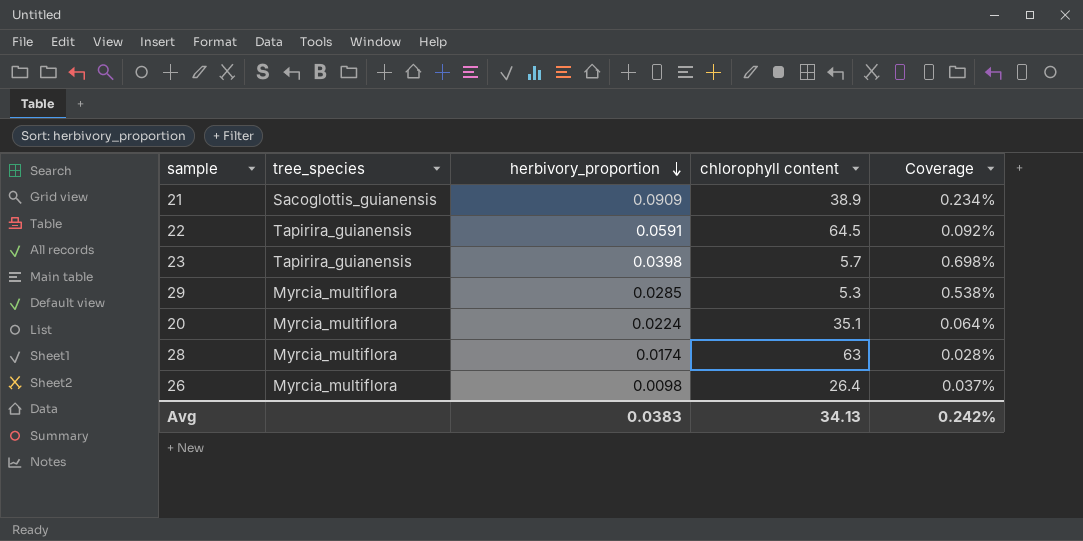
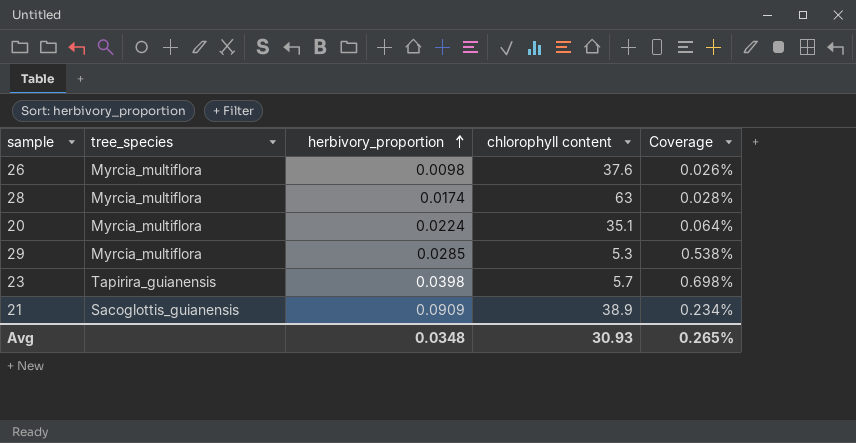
row order: herbivory_proportion descending -> herbivory_proportion ascending
row 22: Tapirira_guianensis | 0.0591 | 64.5 | 0.092% -> none
26 | chlorophyll content: 26.4 -> 37.6
26 | Coverage: 0.037% -> 0.026%
Avg | herbivory_proportion: 0.0383 -> 0.0348
Avg | chlorophyll content: 34.13 -> 30.93
Avg | Coverage: 0.242% -> 0.265%

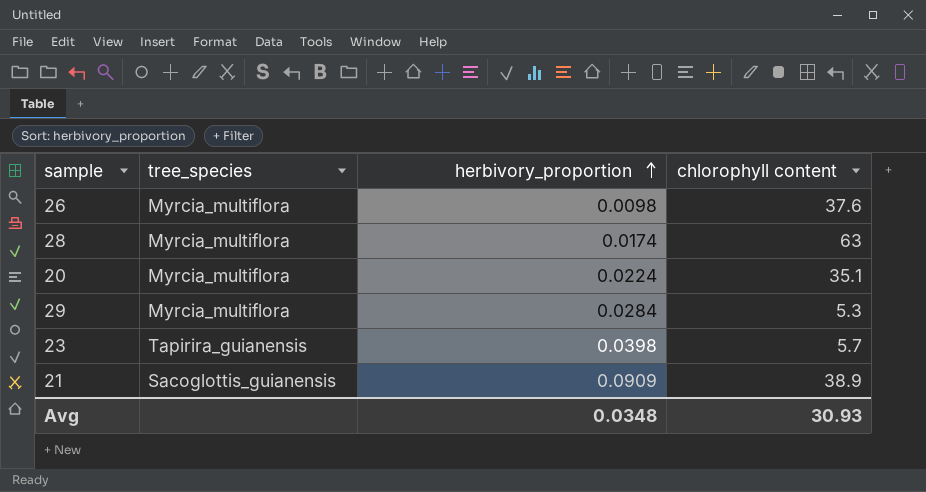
column Coverage | formula: [herbivory_proportion] / [chlorophyll content] -> none
29 | herbivory_proportion: 0.0285 -> 0.0284

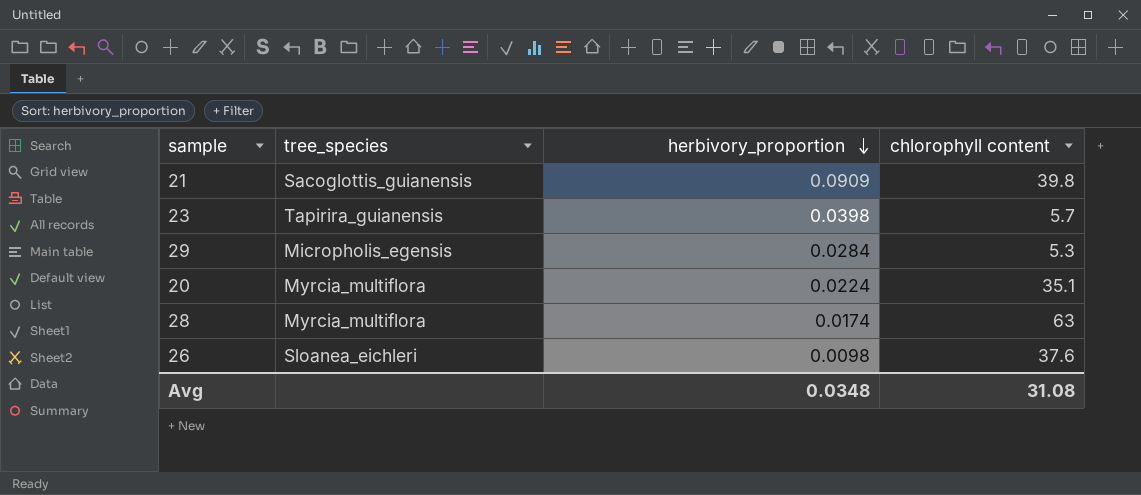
row order: herbivory_proportion ascending -> herbivory_proportion descending
21 | chlorophyll content: 38.9 -> 39.8
29 | tree_species: Myrcia_multiflora -> Micropholis_egensis
26 | tree_species: Myrcia_multiflora -> Sloanea_eichleri
Avg | chlorophyll content: 30.93 -> 31.08

